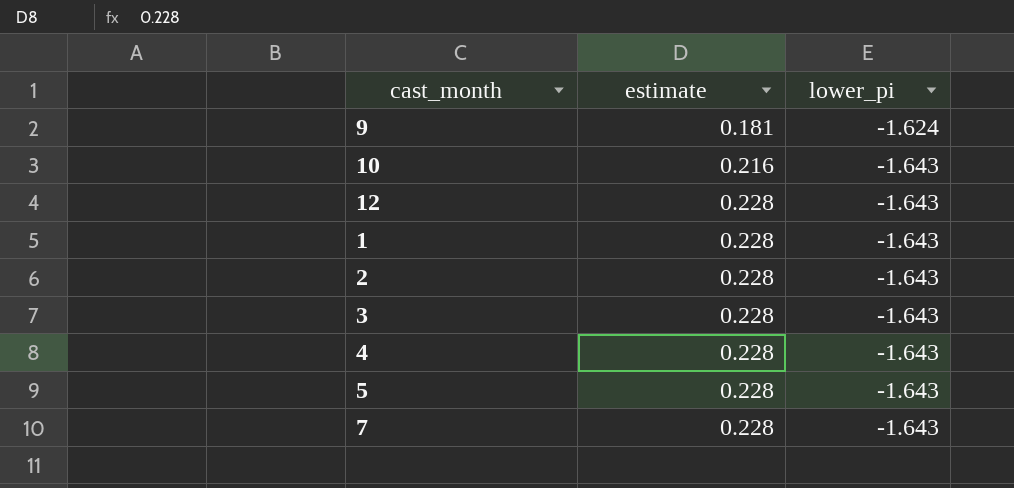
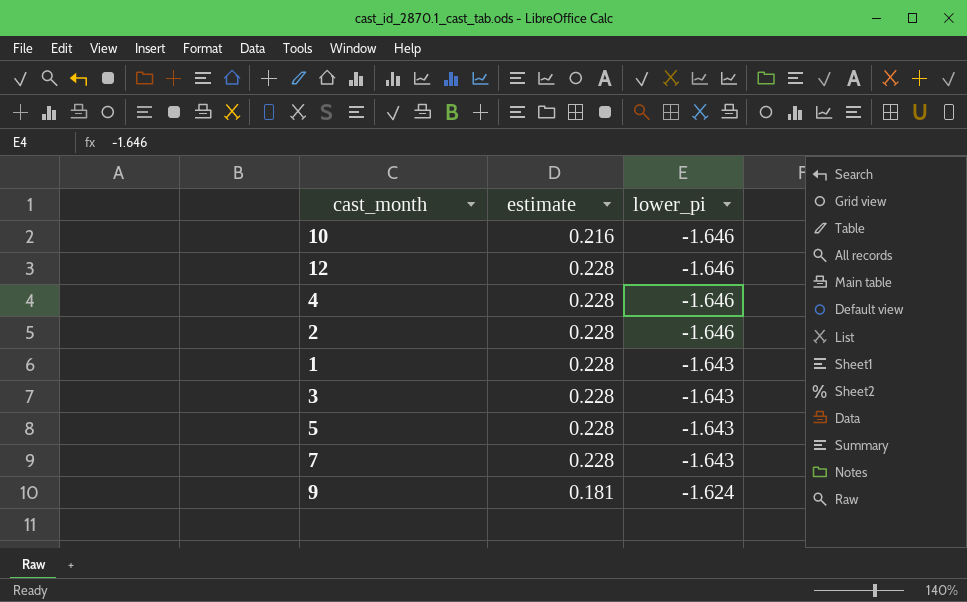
row order: estimate ascending -> lower_pi ascending
10 | lower_pi: -1.643 -> -1.646
12 | lower_pi: -1.643 -> -1.646
4 | lower_pi: -1.643 -> -1.646
2 | lower_pi: -1.643 -> -1.646

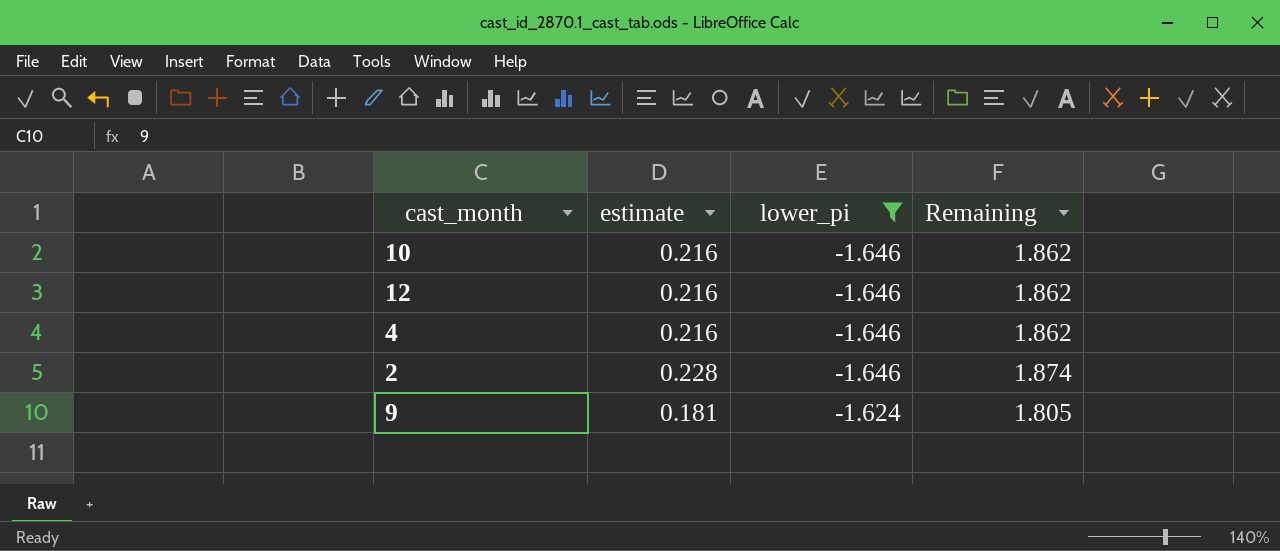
filter: none -> lower_pi != -1.643
column Remaining | formula: none -> [estimate] - [lower_pi]
12 | estimate: 0.228 -> 0.216
4 | estimate: 0.228 -> 0.216

